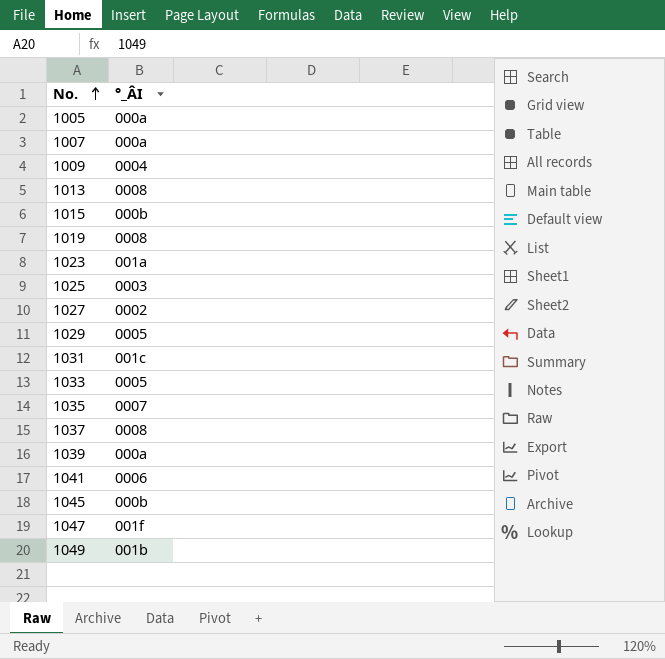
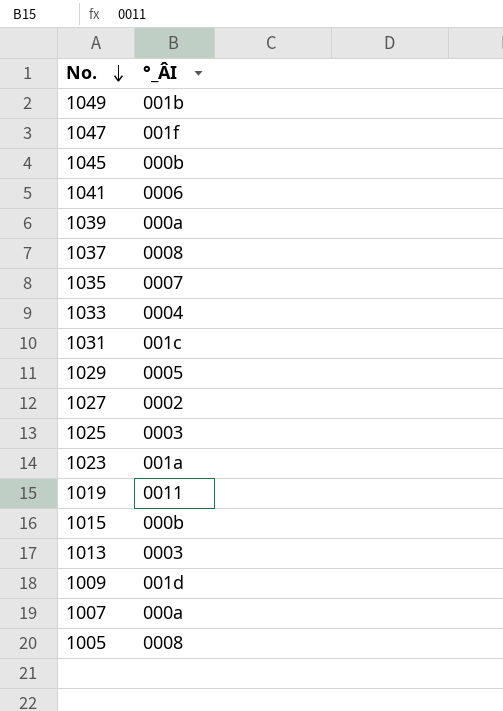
row order: No. ascending -> No. descending
1033 | °_ÂI: 0005 -> 0004
1019 | °_ÂI: 0008 -> 0011
1013 | °_ÂI: 0008 -> 0003
1009 | °_ÂI: 0004 -> 001d
1005 | °_ÂI: 000a -> 0008

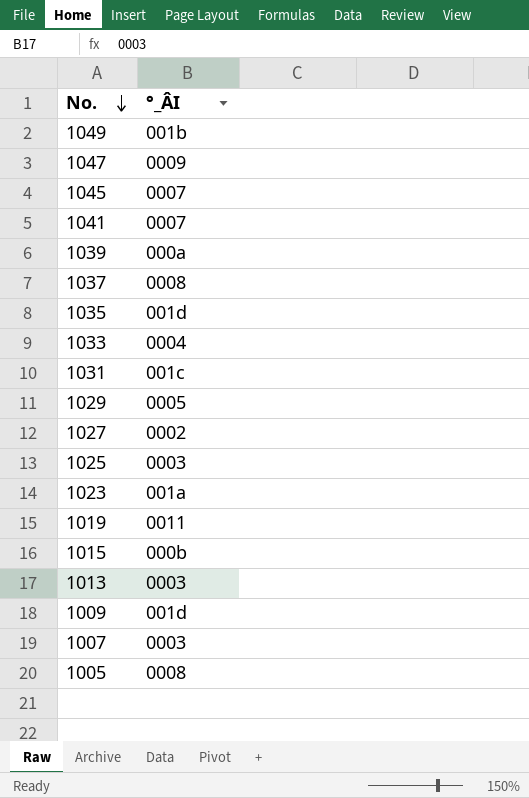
1047 | °_ÂI: 001f -> 0009
1045 | °_ÂI: 000b -> 0007
1041 | °_ÂI: 0006 -> 0007
1035 | °_ÂI: 0007 -> 001d
1007 | °_ÂI: 000a -> 0003

